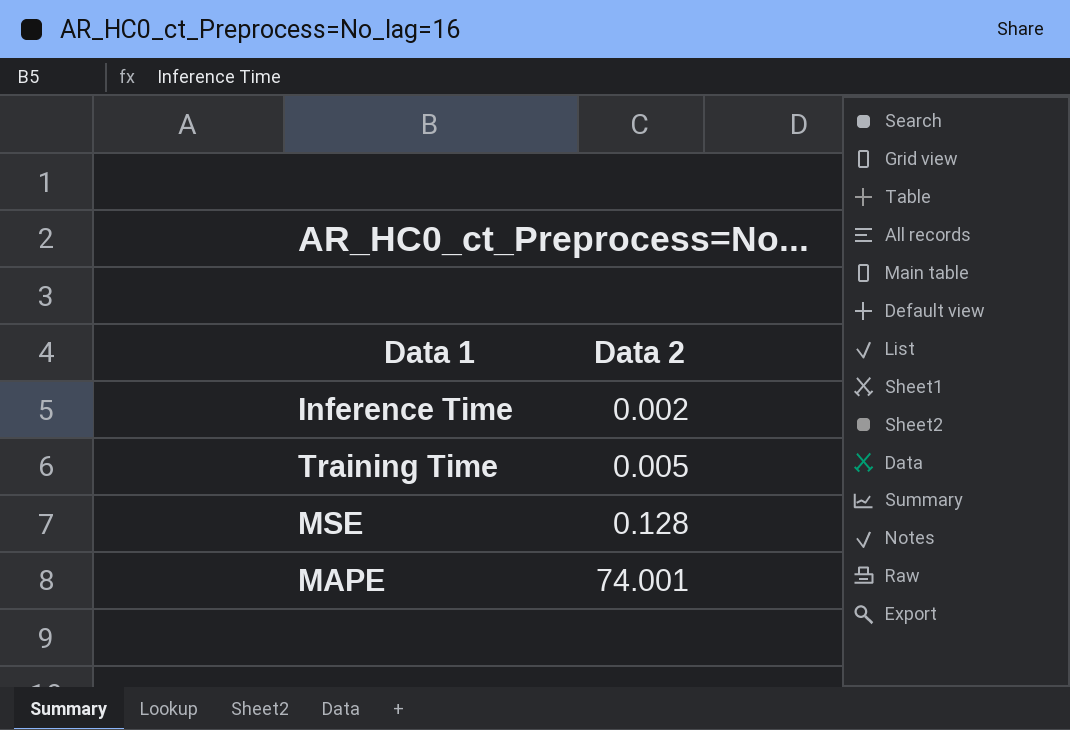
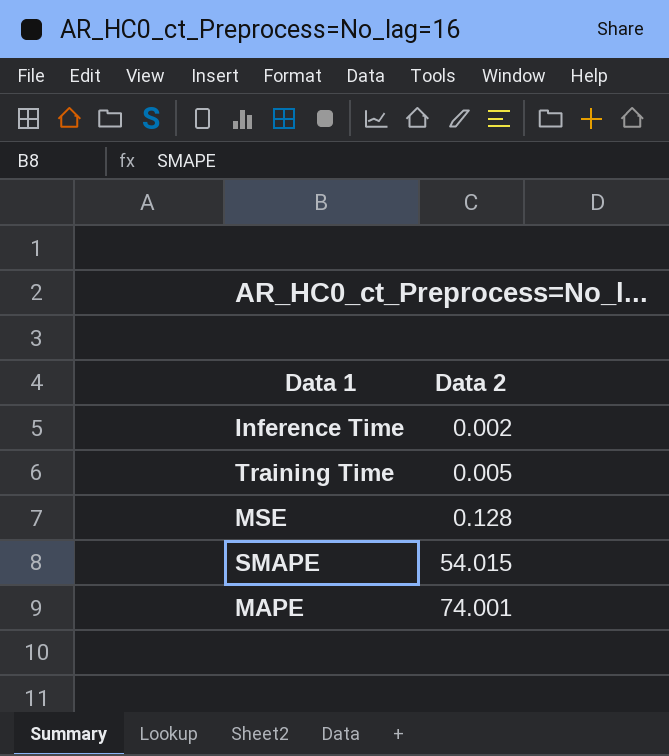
row SMAPE: none -> 54.015

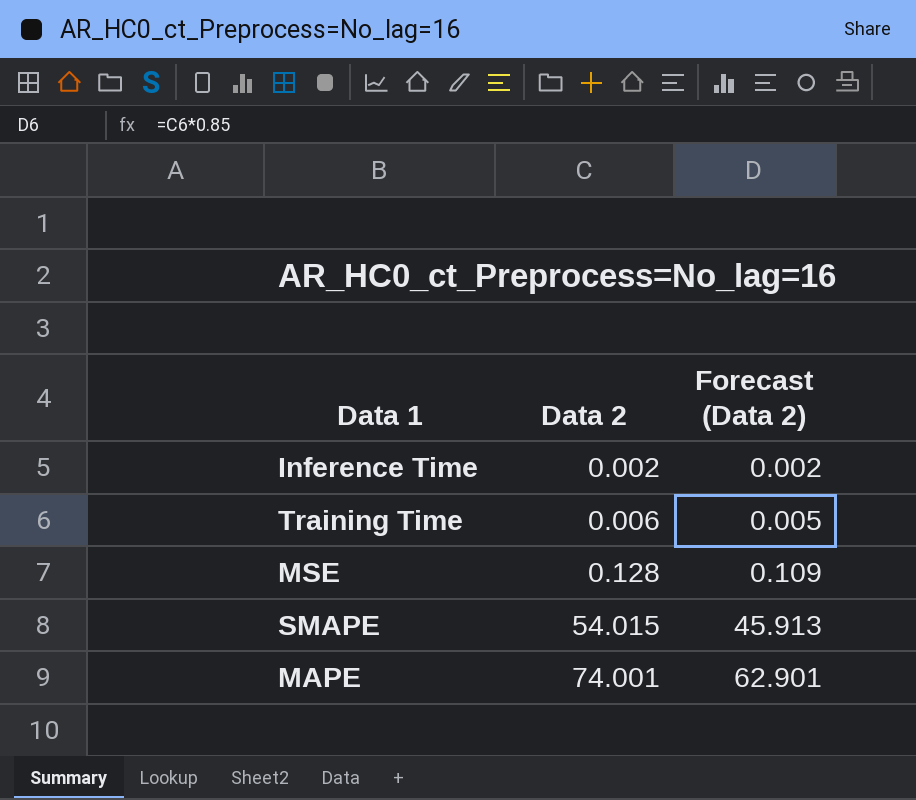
column Forecast (Data 2) | formula: none -> [Data 2] * 0.85
Training Time | Data 2: 0.005 -> 0.006

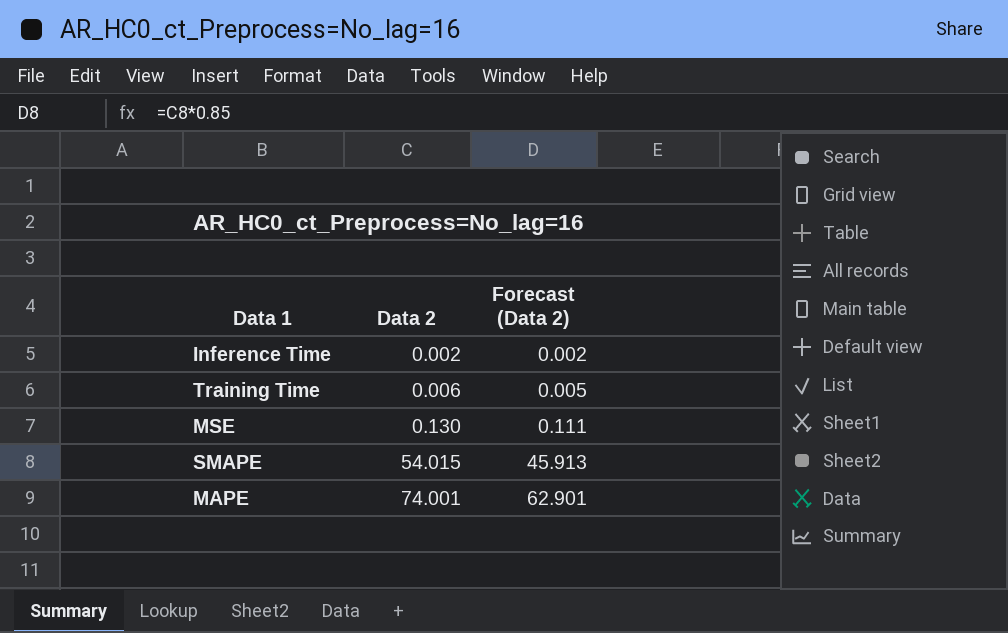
MSE | Data 2: 0.128 -> 0.130
MSE | Forecast (Data 2): 0.109 -> 0.111

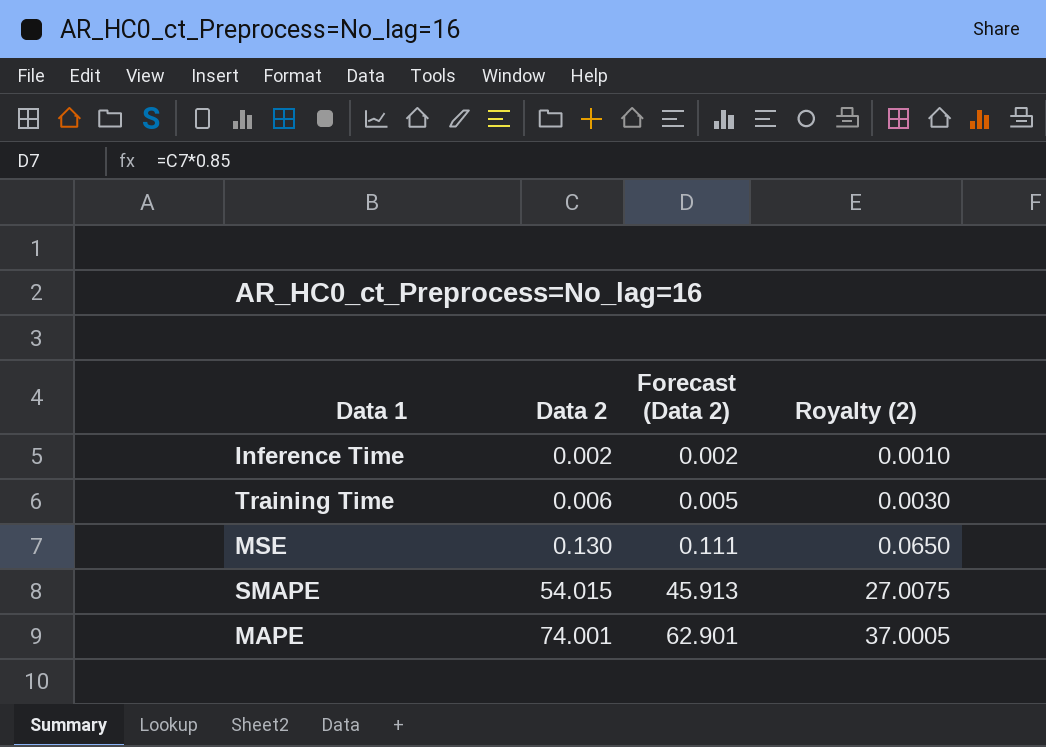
column Royalty (2) | formula: none -> [Data 2] * 0.5

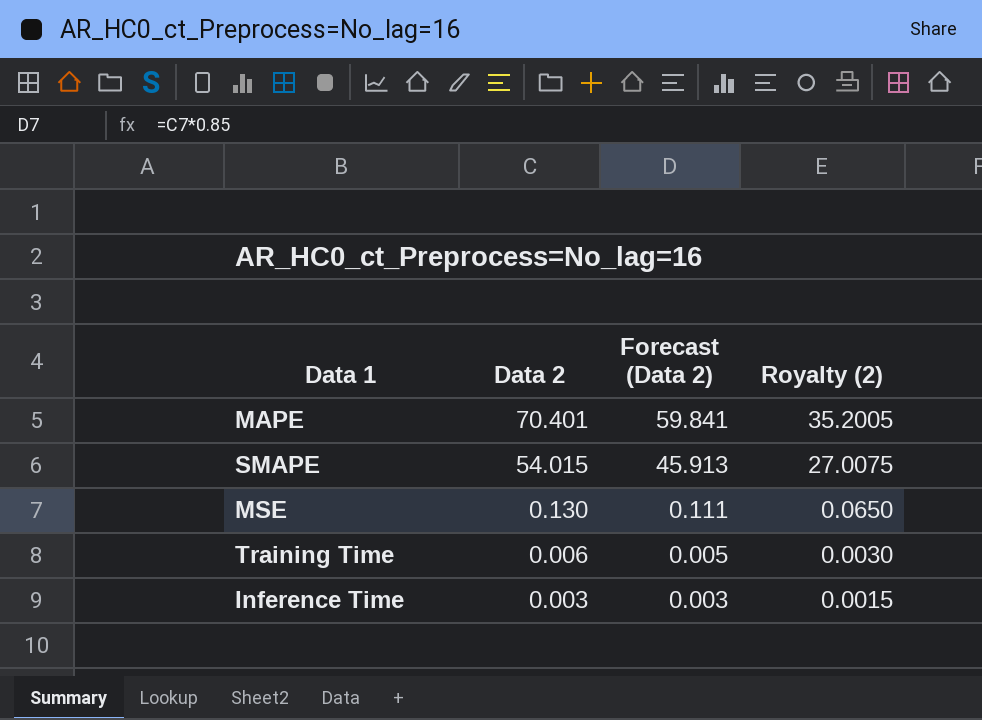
row order: Data 2 ascending -> Data 2 descending
MAPE | Data 2: 74.001 -> 70.401
MAPE | Forecast (Data 2): 62.901 -> 59.841
MAPE | Royalty (2): 37.0005 -> 35.2005
Inference Time | Data 2: 0.002 -> 0.003
Inference Time | Forecast (Data 2): 0.002 -> 0.003
Inference Time | Royalty (2): 0.0010 -> 0.0015

